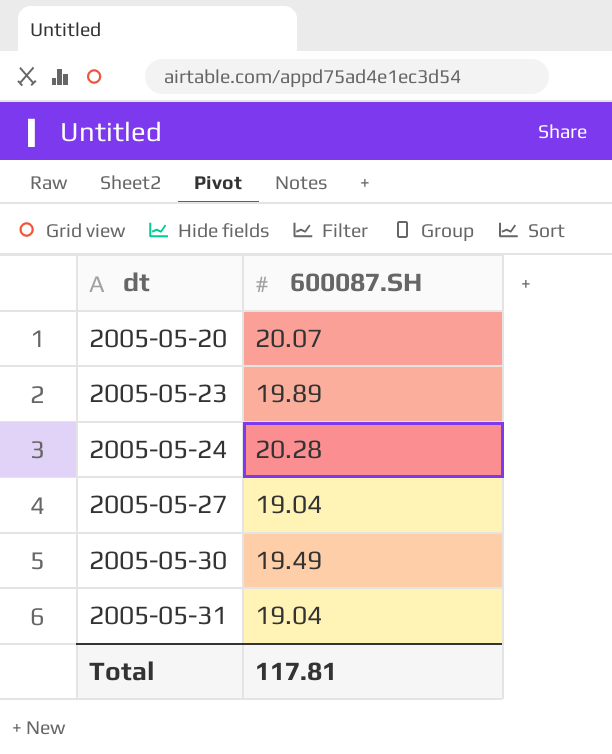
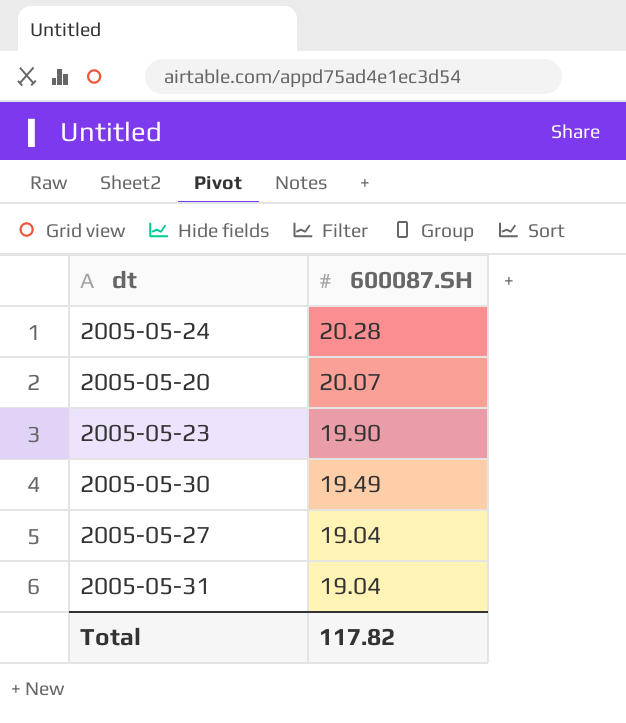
row order: dt ascending -> 600087.SH descending
2005-05-23 | 600087.SH: 19.89 -> 19.90
Total | 600087.SH: 117.81 -> 117.82

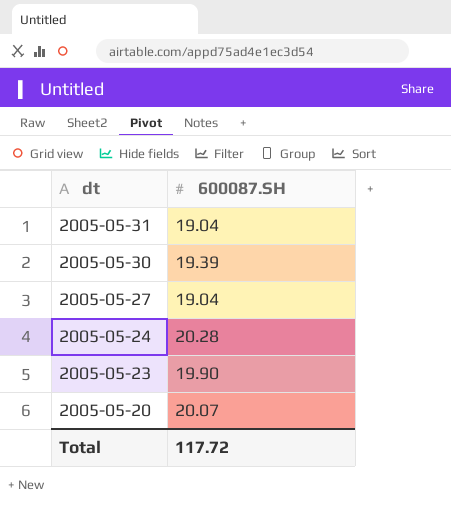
row order: 600087.SH descending -> dt descending
2005-05-30 | 600087.SH: 19.49 -> 19.39
Total | 600087.SH: 117.82 -> 117.72

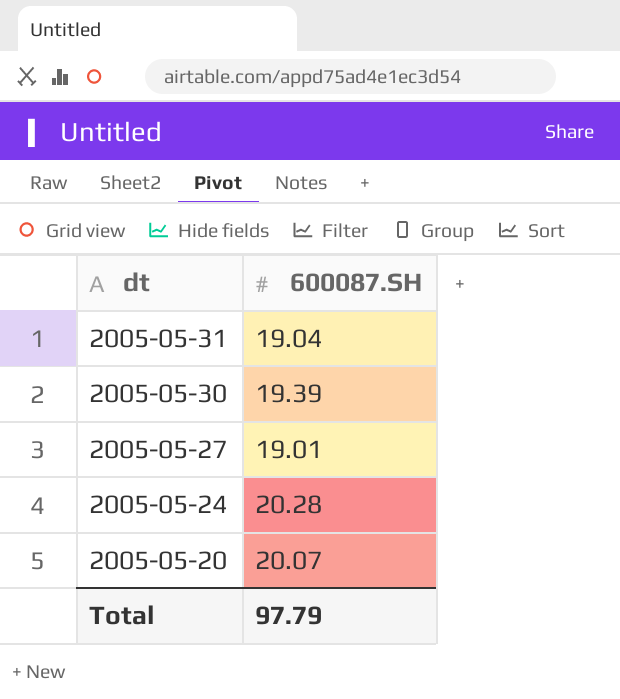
row 2005-05-23: 19.90 -> none
2005-05-27 | 600087.SH: 19.04 -> 19.01
Total | 600087.SH: 117.72 -> 97.79

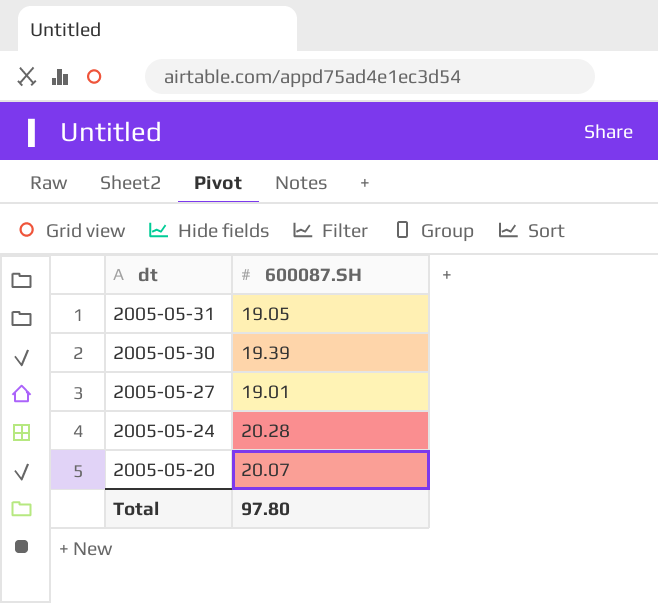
2005-05-31 | 600087.SH: 19.04 -> 19.05
Total | 600087.SH: 97.79 -> 97.80

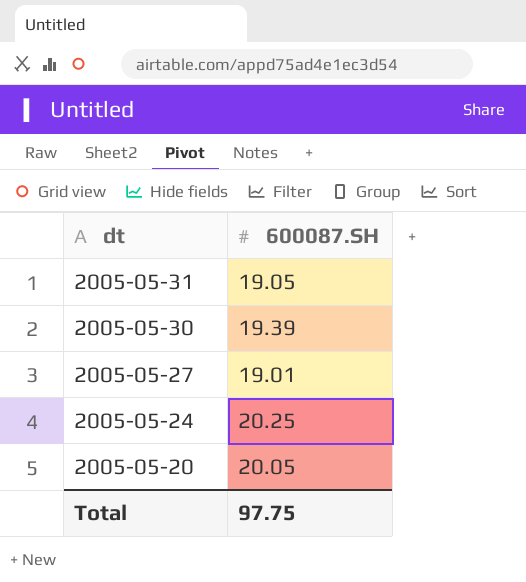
2005-05-24 | 600087.SH: 20.28 -> 20.25
2005-05-20 | 600087.SH: 20.07 -> 20.05
Total | 600087.SH: 97.80 -> 97.75

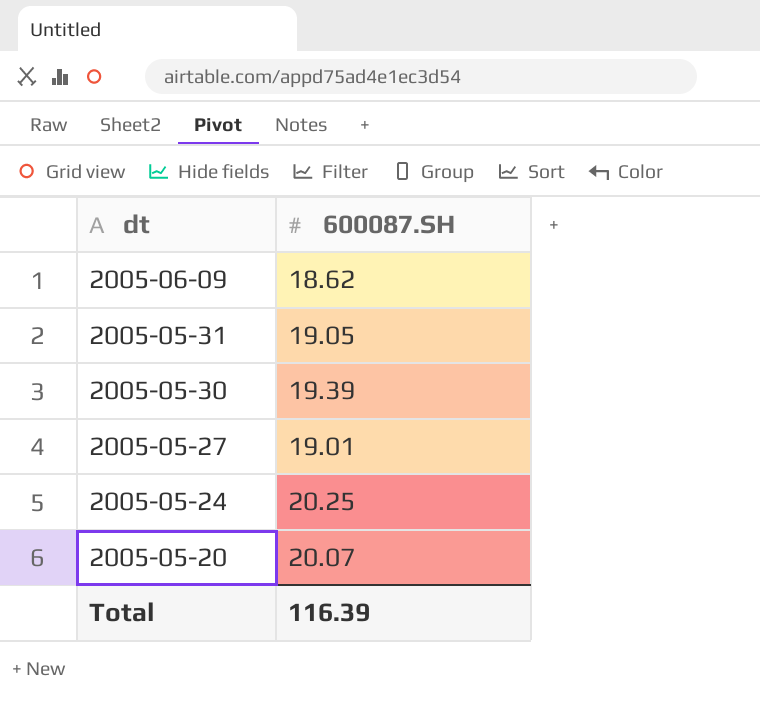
row 2005-06-09: none -> 18.62
2005-05-20 | 600087.SH: 20.05 -> 20.07
Total | 600087.SH: 97.75 -> 116.39

